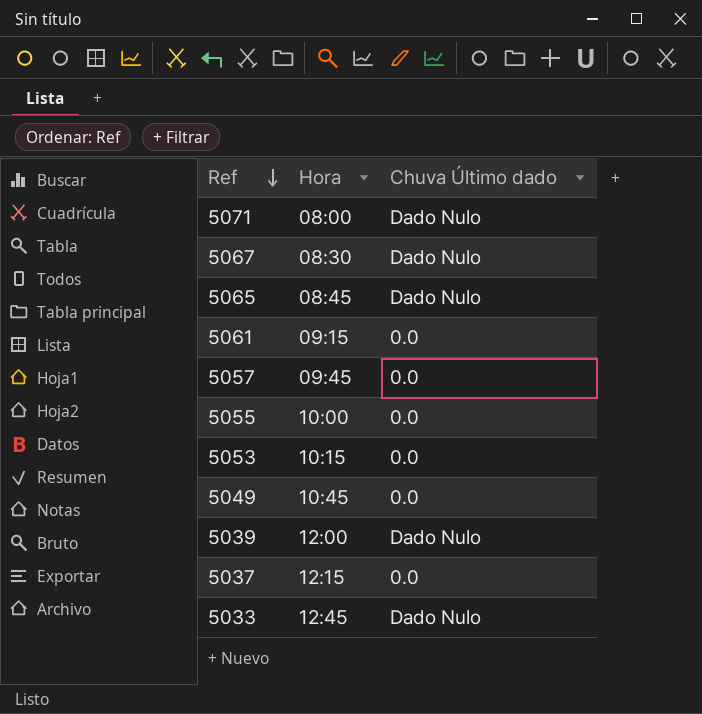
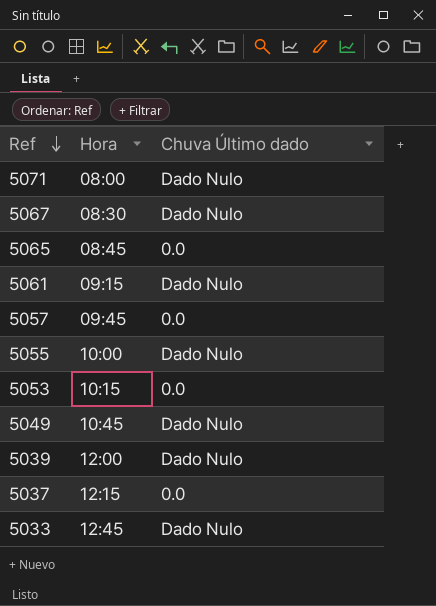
5065 | Chuva Último dado: Dado Nulo -> 0.0
5061 | Chuva Último dado: 0.0 -> Dado Nulo
5055 | Chuva Último dado: 0.0 -> Dado Nulo
5049 | Chuva Último dado: 0.0 -> Dado Nulo

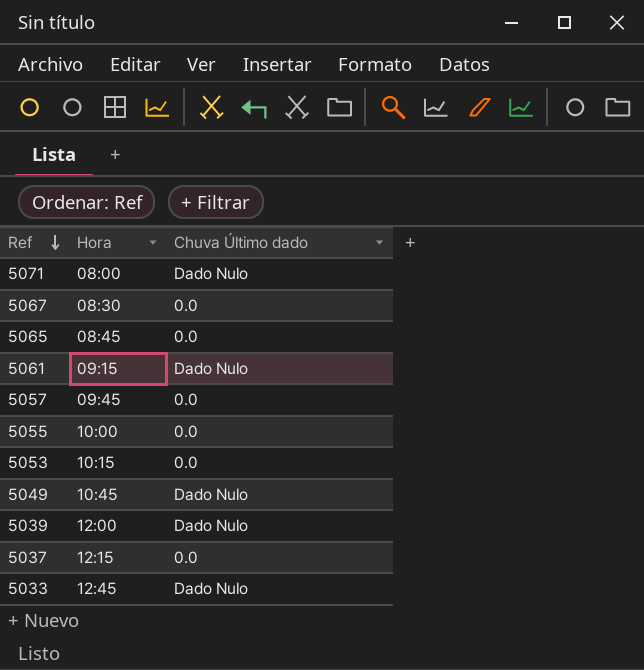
5067 | Chuva Último dado: Dado Nulo -> 0.0
5055 | Chuva Último dado: Dado Nulo -> 0.0

